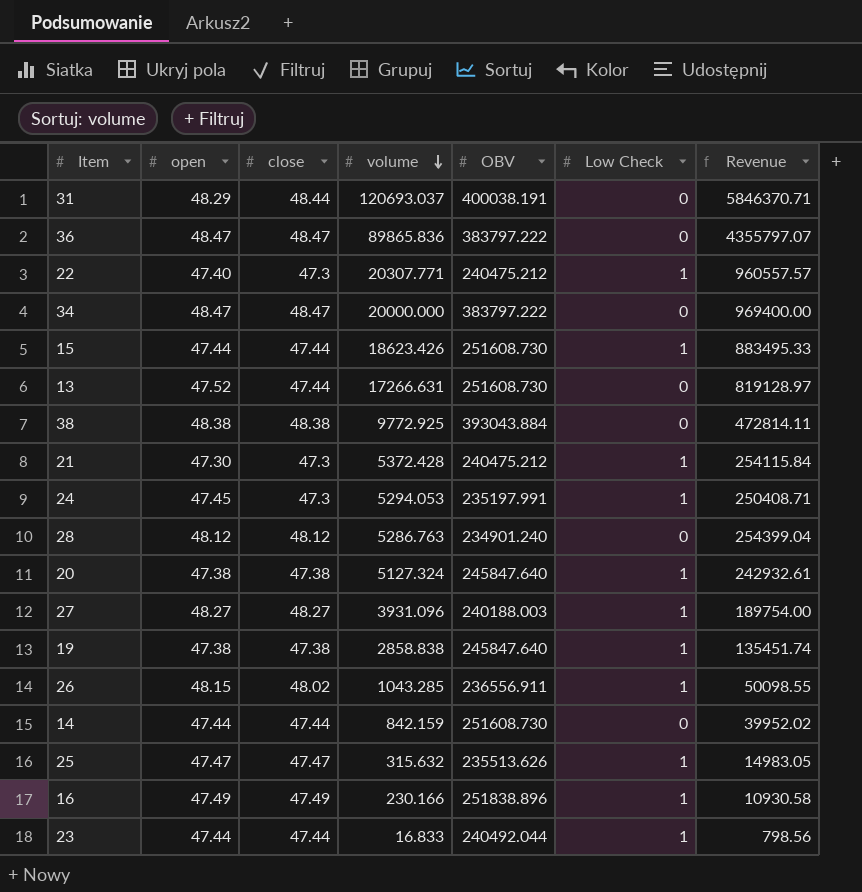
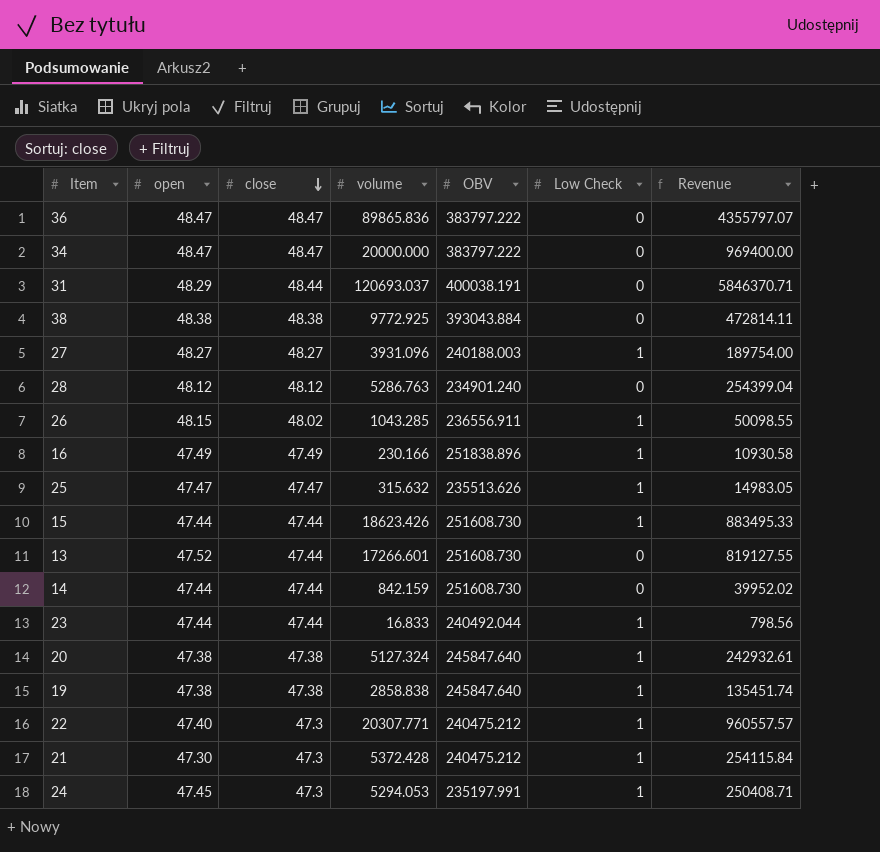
row order: volume descending -> close descending
13 | volume: 17266.631 -> 17266.601
13 | Revenue: 819128.97 -> 819127.55

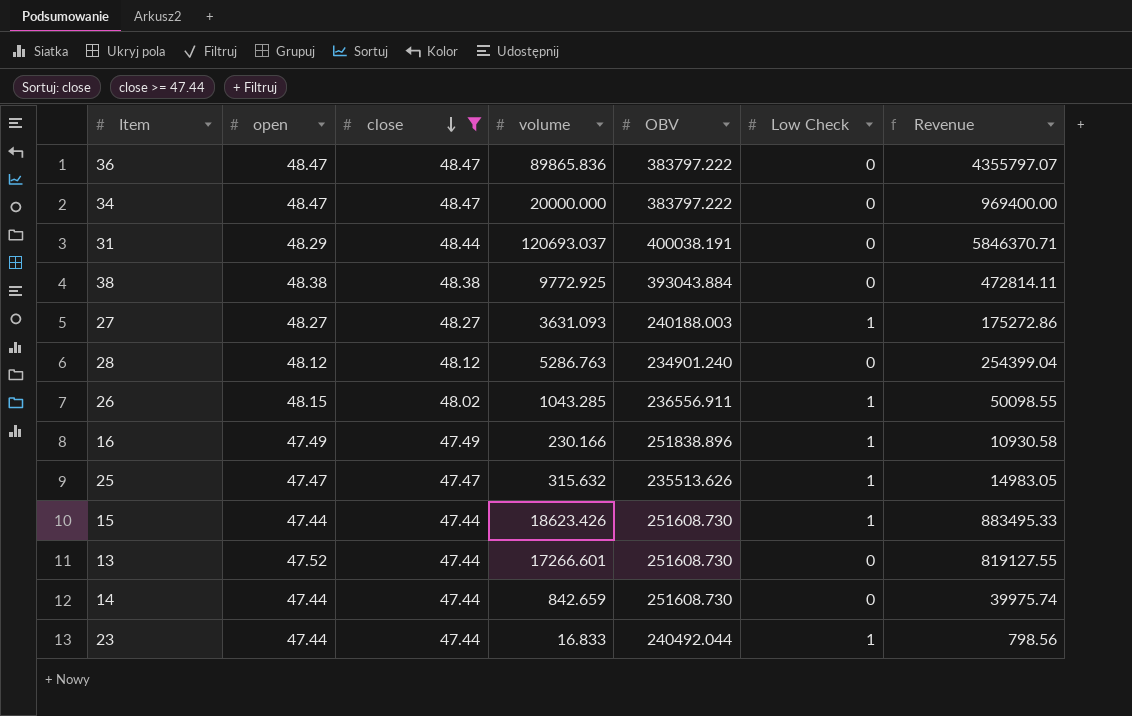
filter: none -> close >= 47.44
27 | volume: 3931.096 -> 3631.093
27 | Revenue: 189754.00 -> 175272.86
14 | volume: 842.159 -> 842.659
14 | Revenue: 39952.02 -> 39975.74

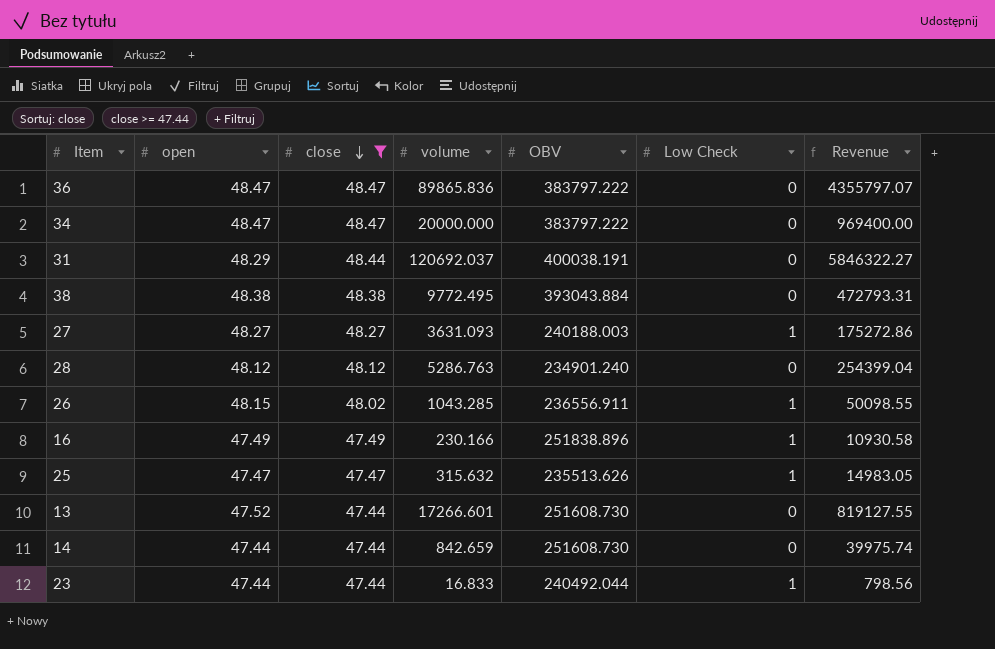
row 15: 47.44 | 47.44 | 18623.426 | 251608.730 | 1 | 883495.33 -> none
31 | volume: 120693.037 -> 120692.037
31 | Revenue: 5846370.71 -> 5846322.27
38 | volume: 9772.925 -> 9772.495
38 | Revenue: 472814.11 -> 472793.31

